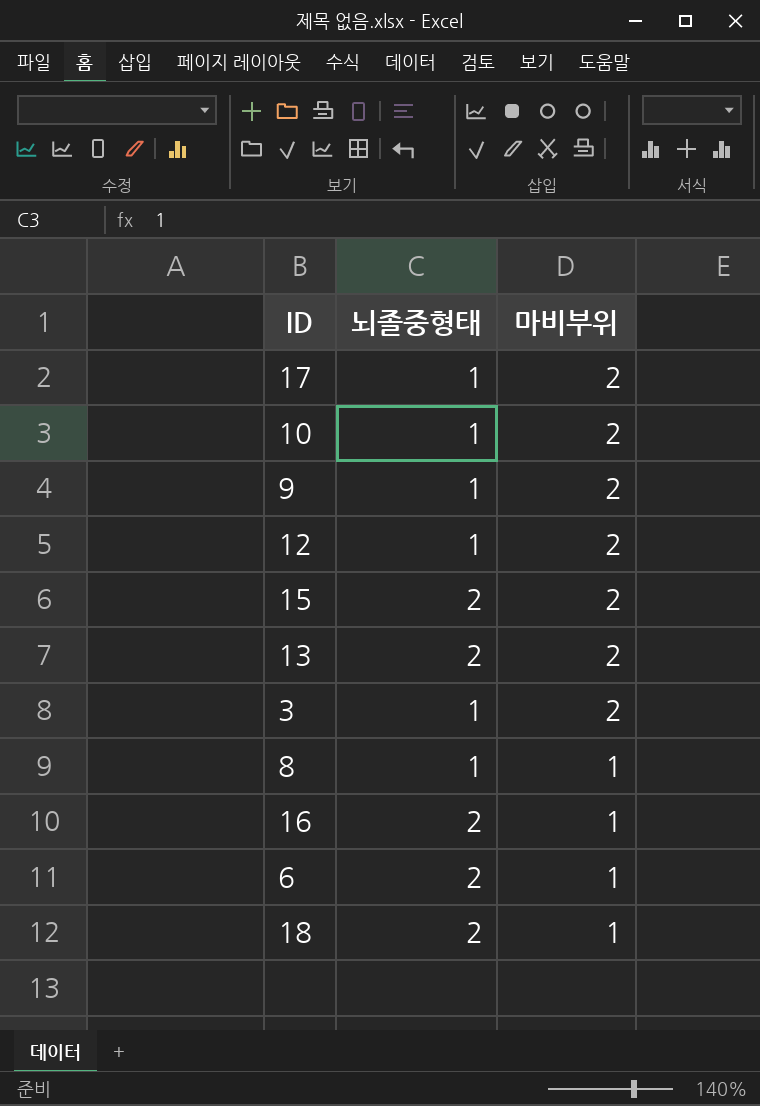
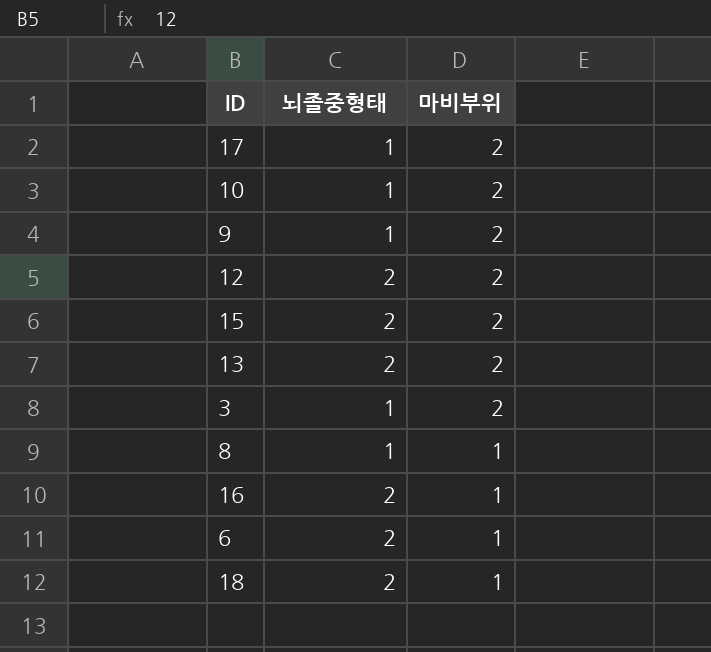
12 | 뇌졸중형태: 1 -> 2

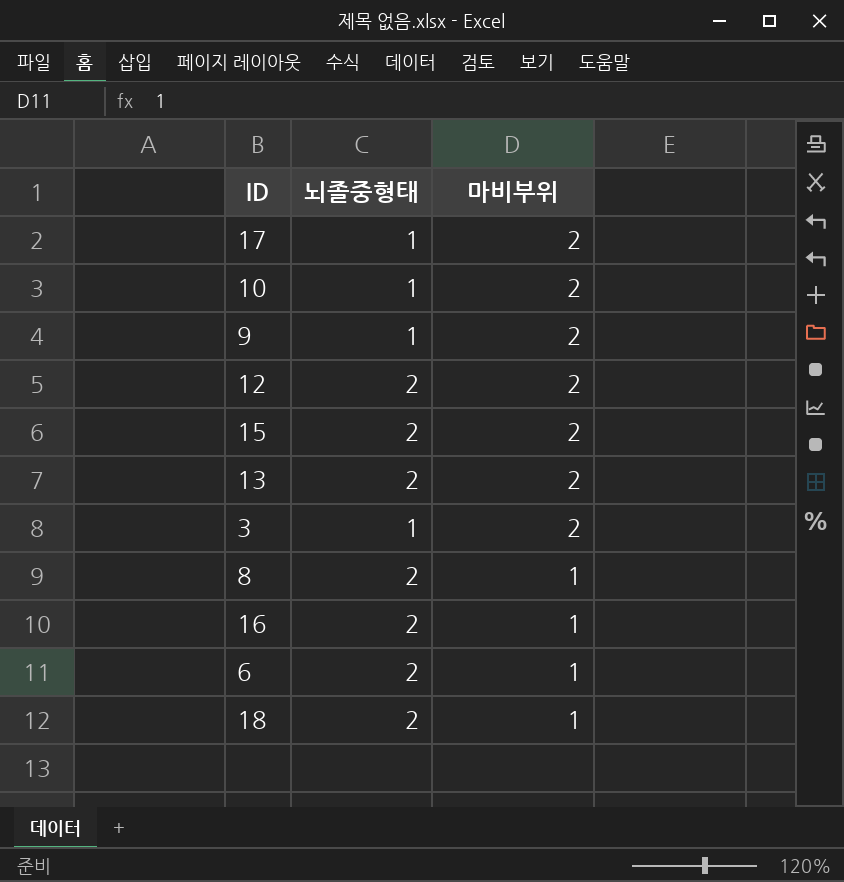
8 | 뇌졸중형태: 1 -> 2

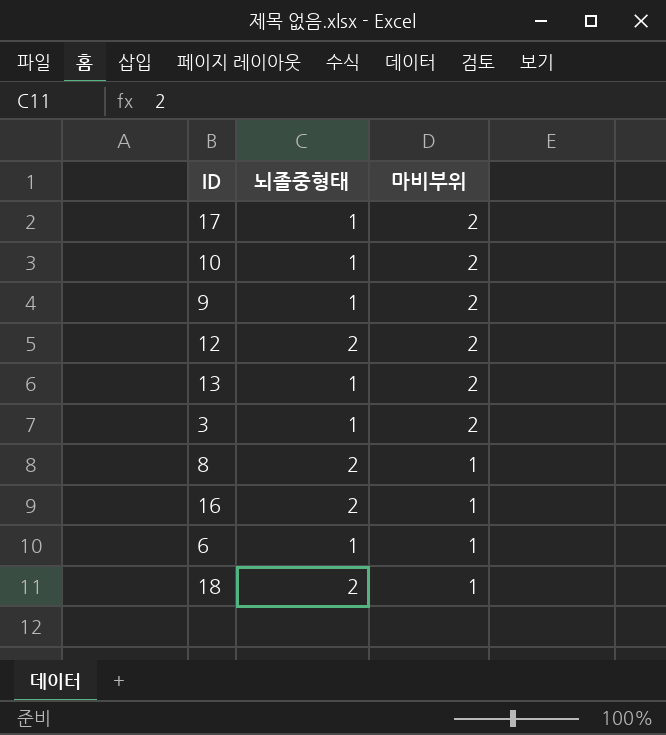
row 15: 2 | 2 -> none
13 | 뇌졸중형태: 2 -> 1
6 | 뇌졸중형태: 2 -> 1

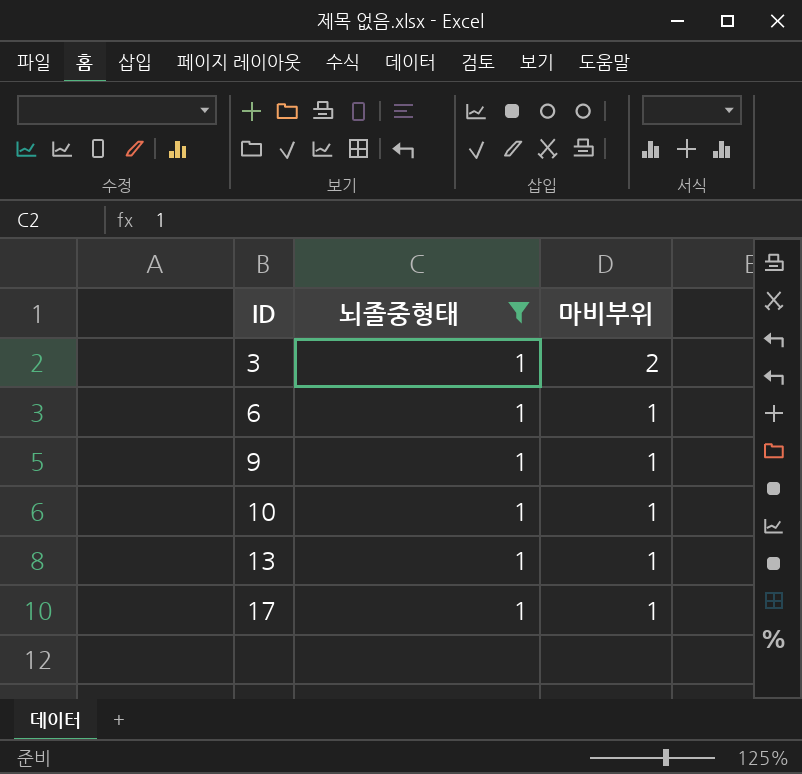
filter: none -> 뇌졸중형태 = 1
row order: 마비부위 descending -> ID ascending
9 | 마비부위: 2 -> 1
10 | 마비부위: 2 -> 1
13 | 마비부위: 2 -> 1
17 | 마비부위: 2 -> 1

